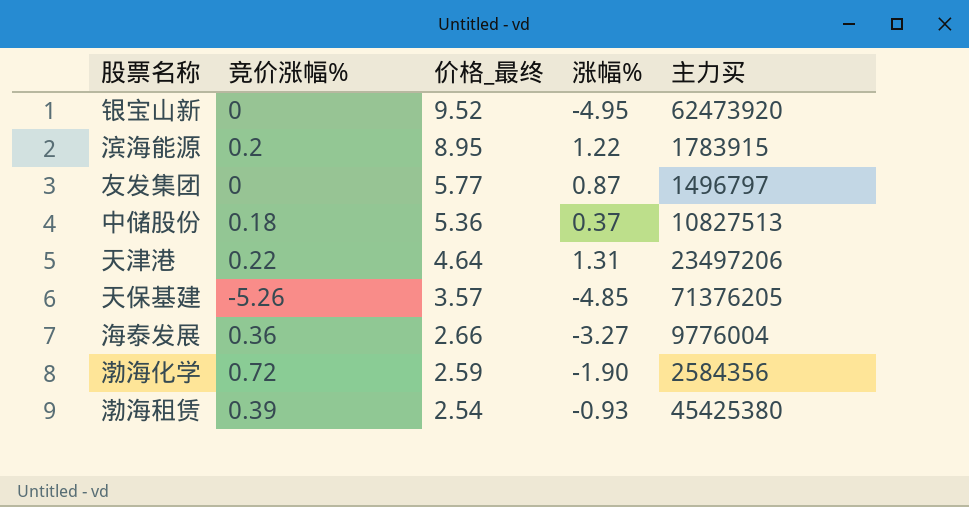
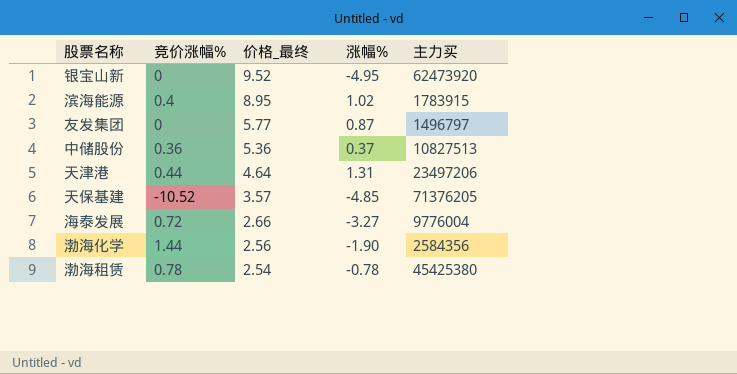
滨海能源 | 竞价涨幅%: 0.2 -> 0.4
滨海能源 | 涨幅%: 1.22 -> 1.02
中储股份 | 竞价涨幅%: 0.18 -> 0.36
天津港 | 竞价涨幅%: 0.22 -> 0.44
天保基建 | 竞价涨幅%: -5.26 -> -10.52
海泰发展 | 竞价涨幅%: 0.36 -> 0.72
渤海化学 | 竞价涨幅%: 0.72 -> 1.44
渤海化学 | 价格_最终: 2.59 -> 2.56
渤海租赁 | 竞价涨幅%: 0.39 -> 0.78
渤海租赁 | 涨幅%: -0.93 -> -0.78

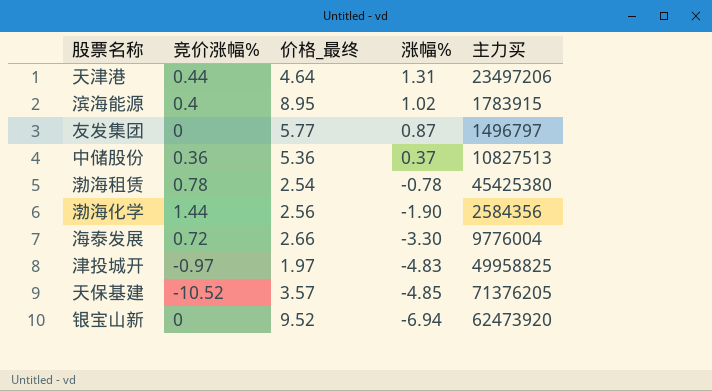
row order: 价格_最终 descending -> 涨幅% descending
海泰发展 | 涨幅%: -3.27 -> -3.30
row 津投城开: none -> -0.97 | 1.97 | -4.83 | 49958825
银宝山新 | 涨幅%: -4.95 -> -6.94

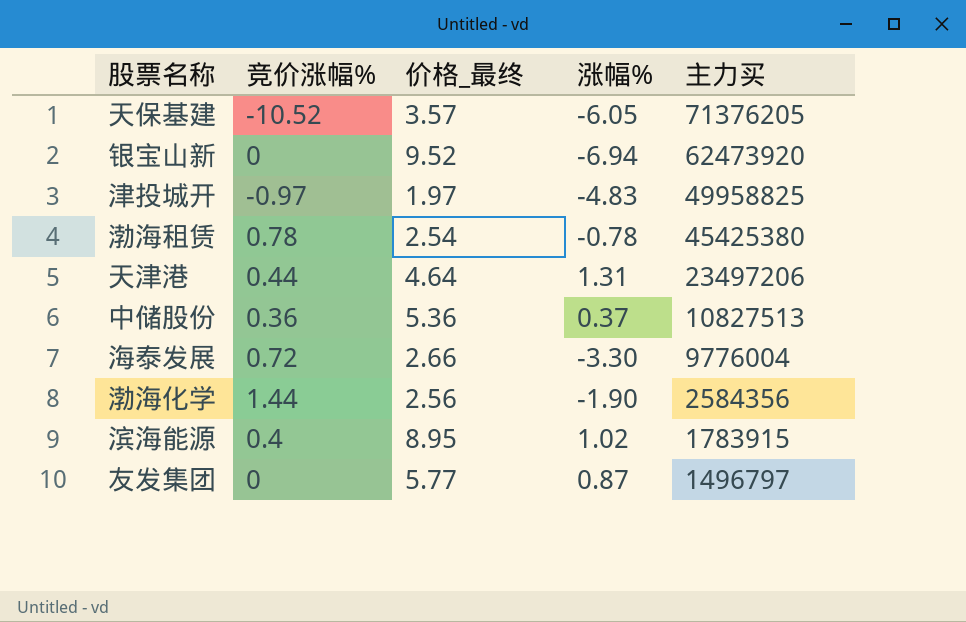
row order: 涨幅% descending -> 主力买 descending
天保基建 | 涨幅%: -4.85 -> -6.05

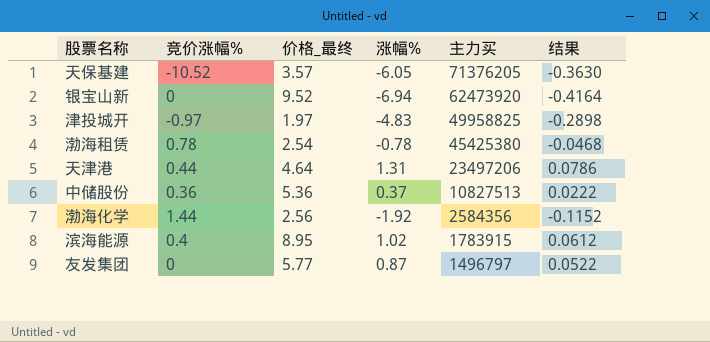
column 结果 | formula: none -> [涨幅%] * 0.06
row 海泰发展: 0.72 | 2.66 | -3.30 | 9776004 -> none
渤海化学 | 涨幅%: -1.90 -> -1.92

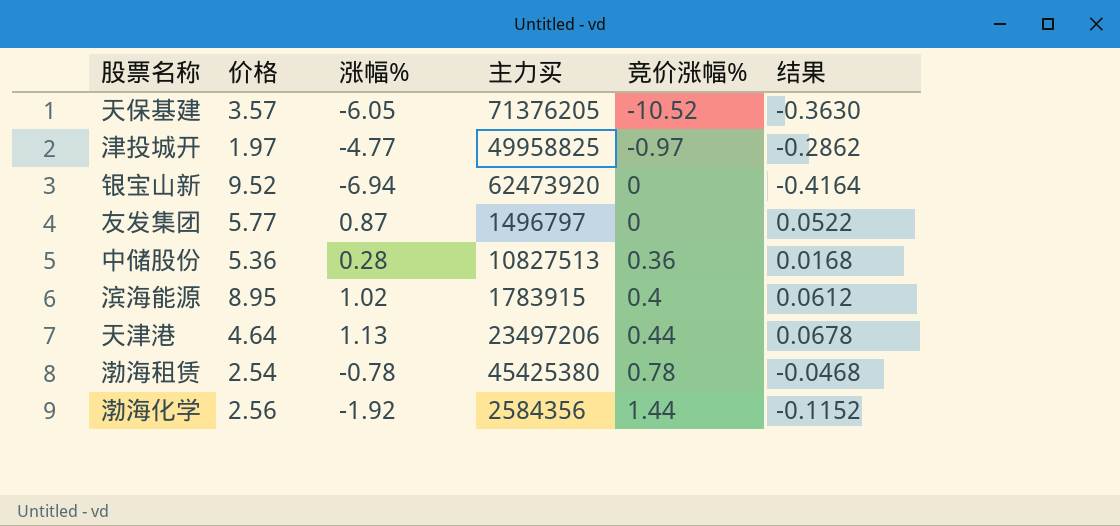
row order: 主力买 descending -> 竞价涨幅% ascending
column name: 价格_最终 -> 价格
column 竞价涨幅% | position: 2 -> 5
津投城开 | 涨幅%: -4.83 -> -4.77
津投城开 | 结果: -0.2898 -> -0.2862
中储股份 | 涨幅%: 0.37 -> 0.28
中储股份 | 结果: 0.0222 -> 0.0168
天津港 | 涨幅%: 1.31 -> 1.13
天津港 | 结果: 0.0786 -> 0.0678

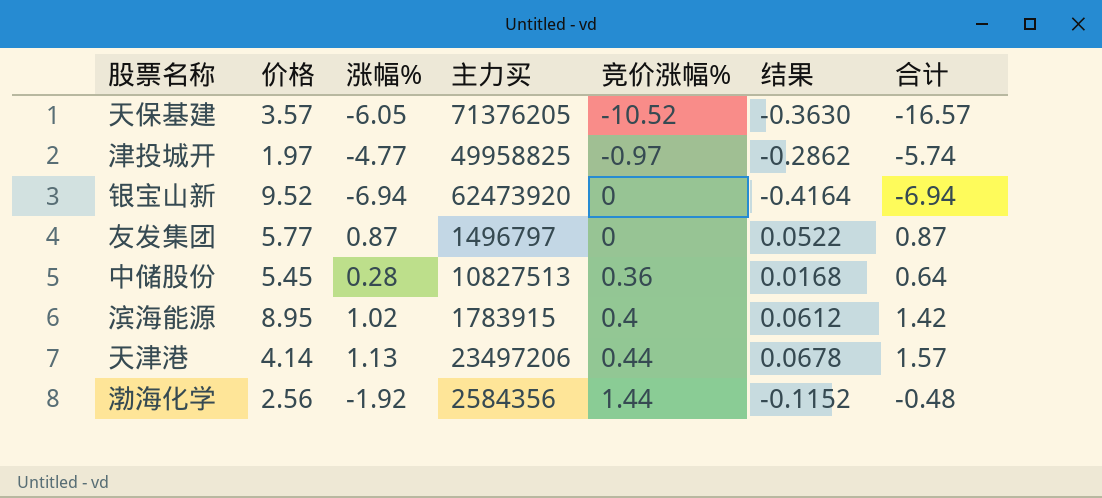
column 合计 | formula: none -> [涨幅%] + [竞价涨幅%]
row 渤海租赁: 2.54 | -0.78 | 45425380 | 0.78 | -0.0468 -> none
中储股份 | 价格: 5.36 -> 5.45
天津港 | 价格: 4.64 -> 4.14

